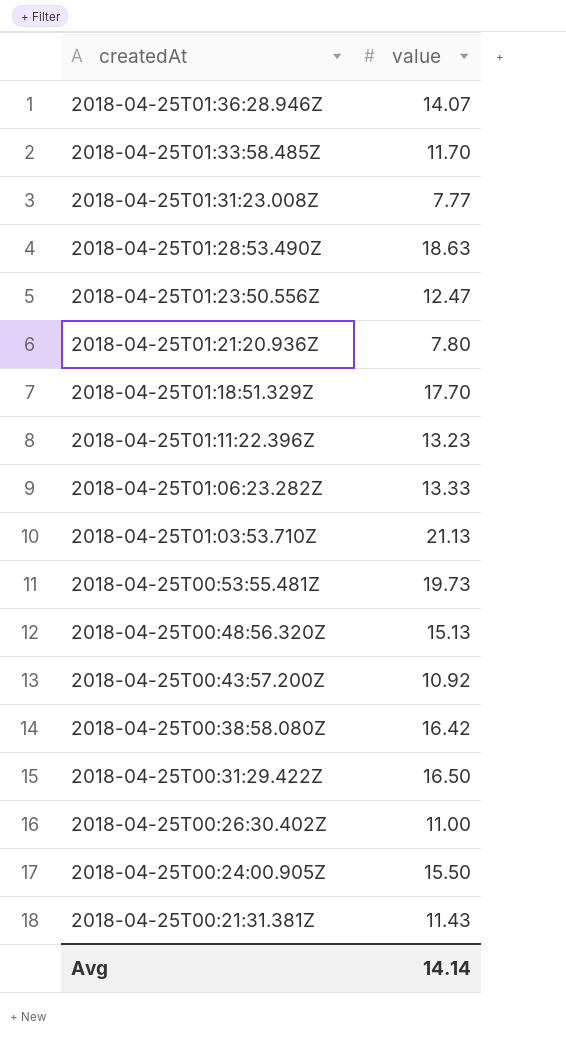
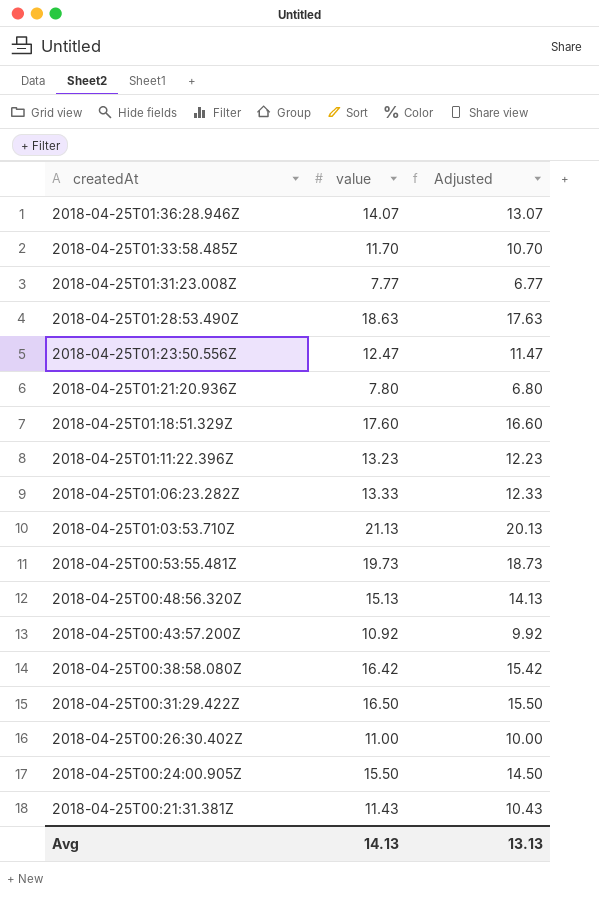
column Adjusted | formula: none -> [value] - 1
2018-04-25T01:18:51.329Z | value: 17.70 -> 17.60
Avg | value: 14.14 -> 14.13

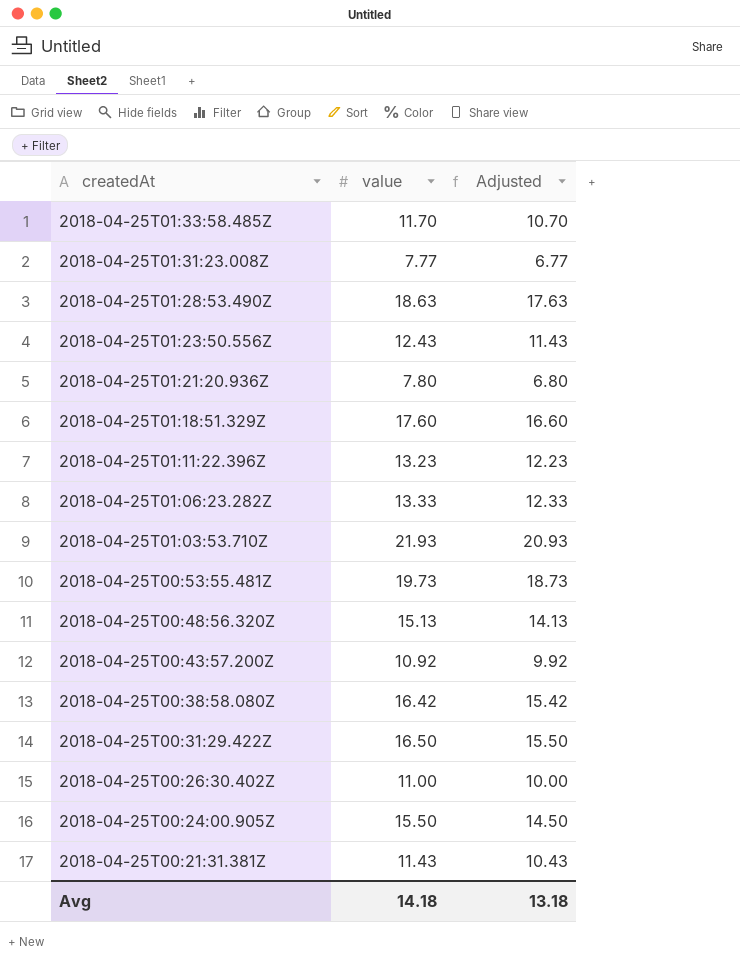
row 2018-04-25T01:36:28.946Z: 14.07 | 13.07 -> none
2018-04-25T01:23:50.556Z | value: 12.47 -> 12.43
2018-04-25T01:23:50.556Z | Adjusted: 11.47 -> 11.43
2018-04-25T01:03:53.710Z | value: 21.13 -> 21.93
2018-04-25T01:03:53.710Z | Adjusted: 20.13 -> 20.93
Avg | value: 14.13 -> 14.18
Avg | Adjusted: 13.13 -> 13.18

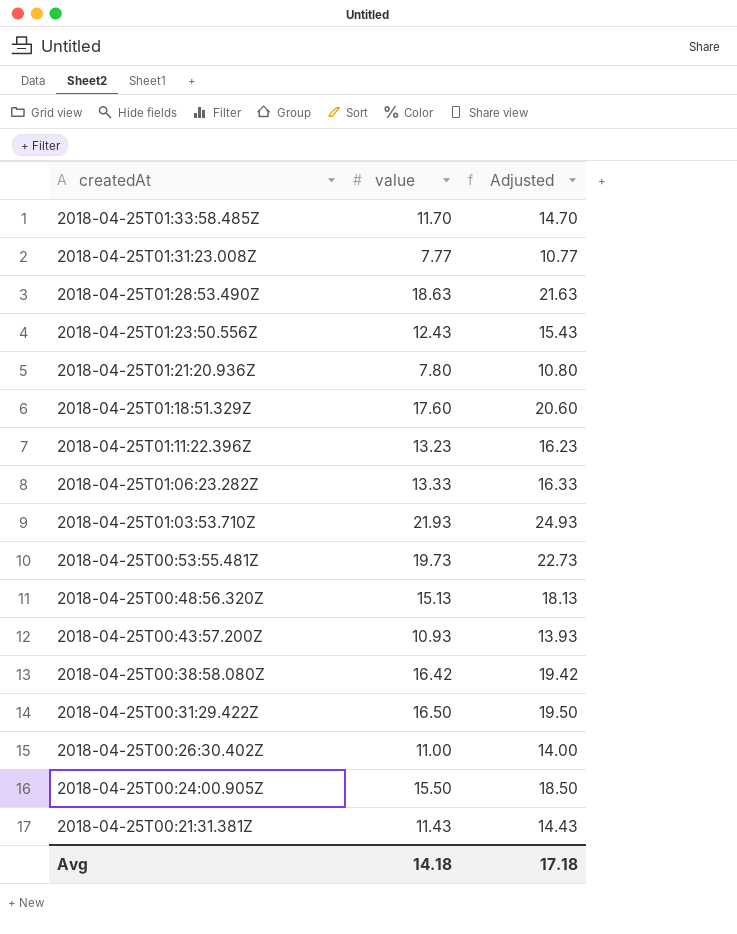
column Adjusted | formula: [value] - 1 -> [value] + 3
2018-04-25T00:43:57.200Z | value: 10.92 -> 10.93
Avg | Adjusted: 13.18 -> 17.18

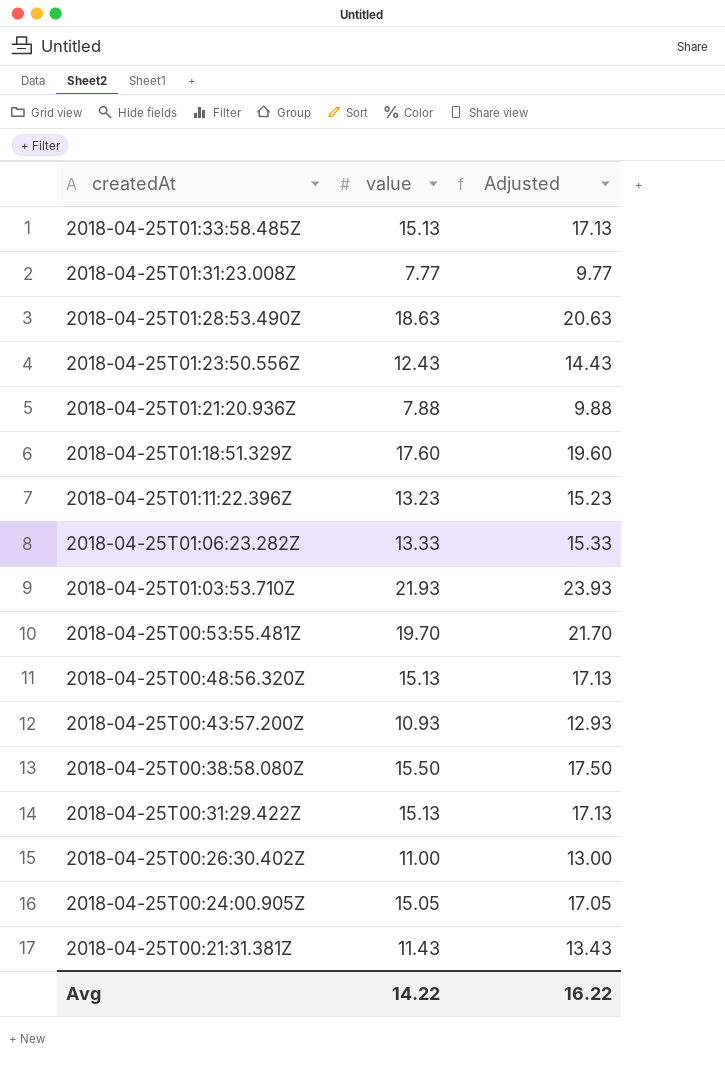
column Adjusted | formula: [value] + 3 -> [value] + 2
2018-04-25T01:33:58.485Z | value: 11.70 -> 15.13
2018-04-25T01:21:20.936Z | value: 7.80 -> 7.88
2018-04-25T00:53:55.481Z | value: 19.73 -> 19.70
2018-04-25T00:38:58.080Z | value: 16.42 -> 15.50
2018-04-25T00:31:29.422Z | value: 16.50 -> 15.13
2018-04-25T00:24:00.905Z | value: 15.50 -> 15.05
Avg | value: 14.18 -> 14.22
Avg | Adjusted: 17.18 -> 16.22

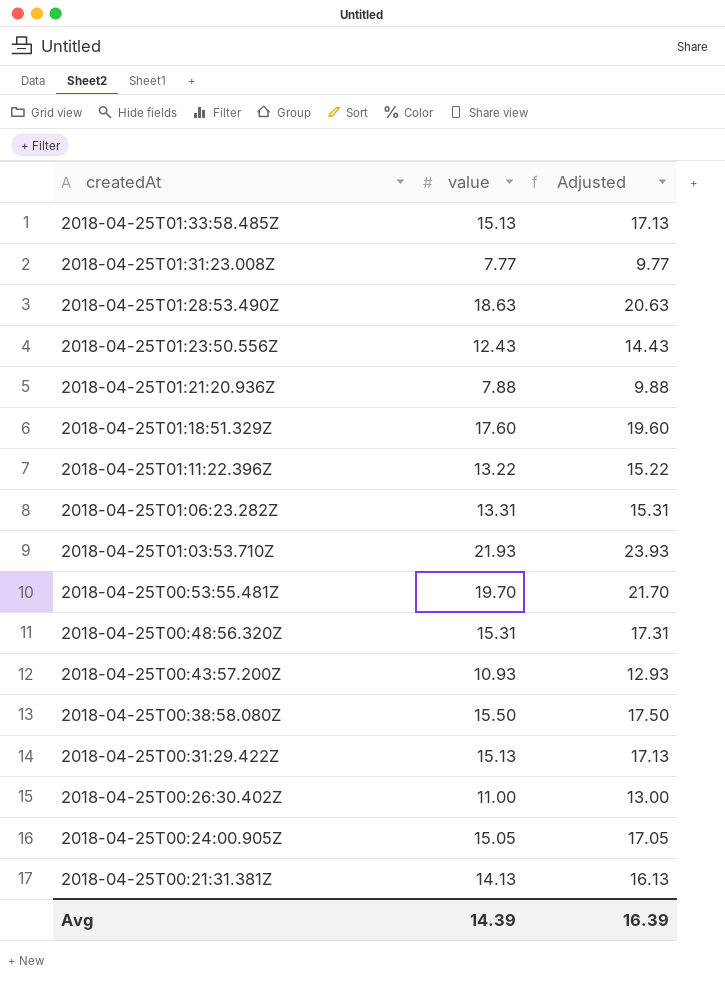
2018-04-25T01:11:22.396Z | value: 13.23 -> 13.22
2018-04-25T01:11:22.396Z | Adjusted: 15.23 -> 15.22
2018-04-25T01:06:23.282Z | value: 13.33 -> 13.31
2018-04-25T01:06:23.282Z | Adjusted: 15.33 -> 15.31
2018-04-25T00:48:56.320Z | value: 15.13 -> 15.31
2018-04-25T00:48:56.320Z | Adjusted: 17.13 -> 17.31
2018-04-25T00:21:31.381Z | value: 11.43 -> 14.13
2018-04-25T00:21:31.381Z | Adjusted: 13.43 -> 16.13
Avg | value: 14.22 -> 14.39
Avg | Adjusted: 16.22 -> 16.39

